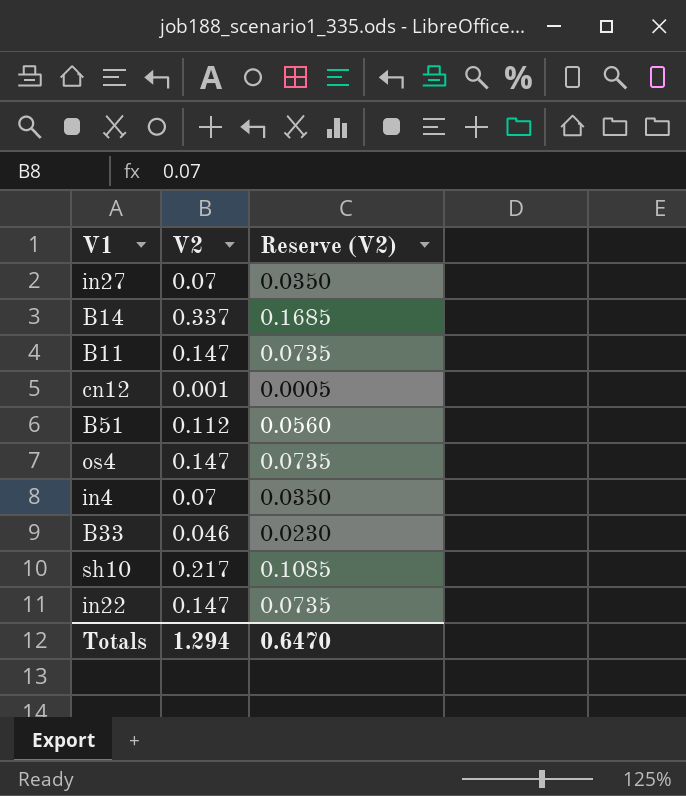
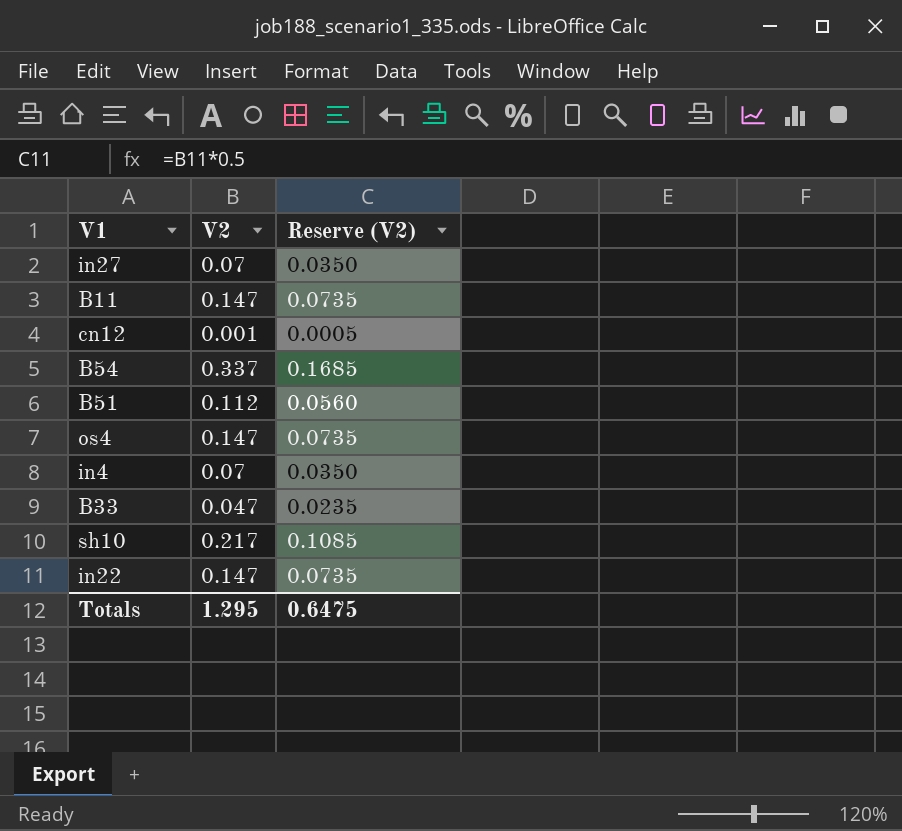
row B14: 0.337 | 0.1685 -> none
row B54: none -> 0.337 | 0.1685
B33 | V2: 0.046 -> 0.047
B33 | Reserve (V2): 0.0230 -> 0.0235
Totals | V2: 1.294 -> 1.295
Totals | Reserve (V2): 0.6470 -> 0.6475

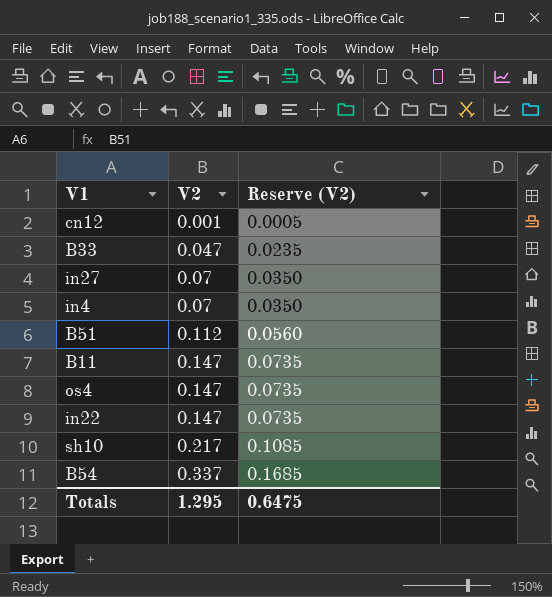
row order: none -> V2 ascending

